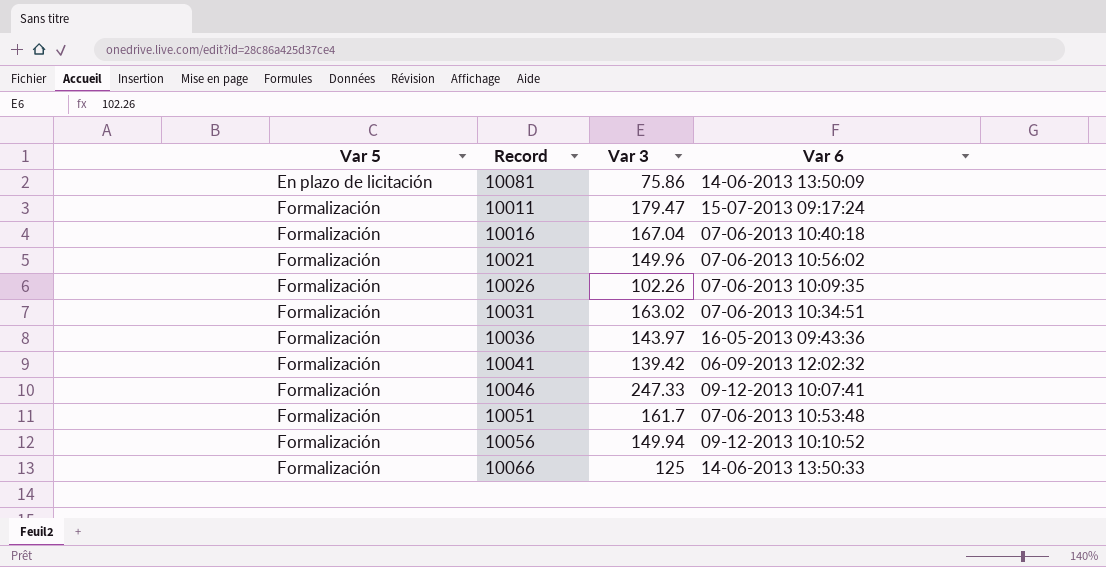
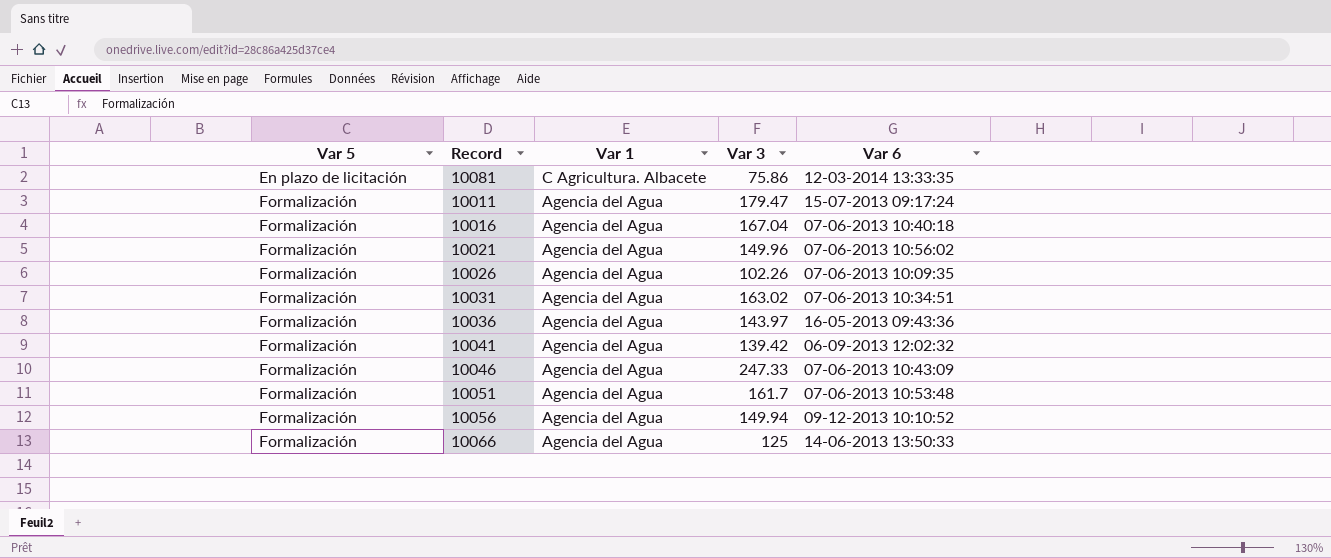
column Var 1 | position: none -> 3
10081 | Var 6: 14-06-2013 13:50:09 -> 12-03-2014 13:33:35
10046 | Var 6: 09-12-2013 10:07:41 -> 07-06-2013 10:43:09

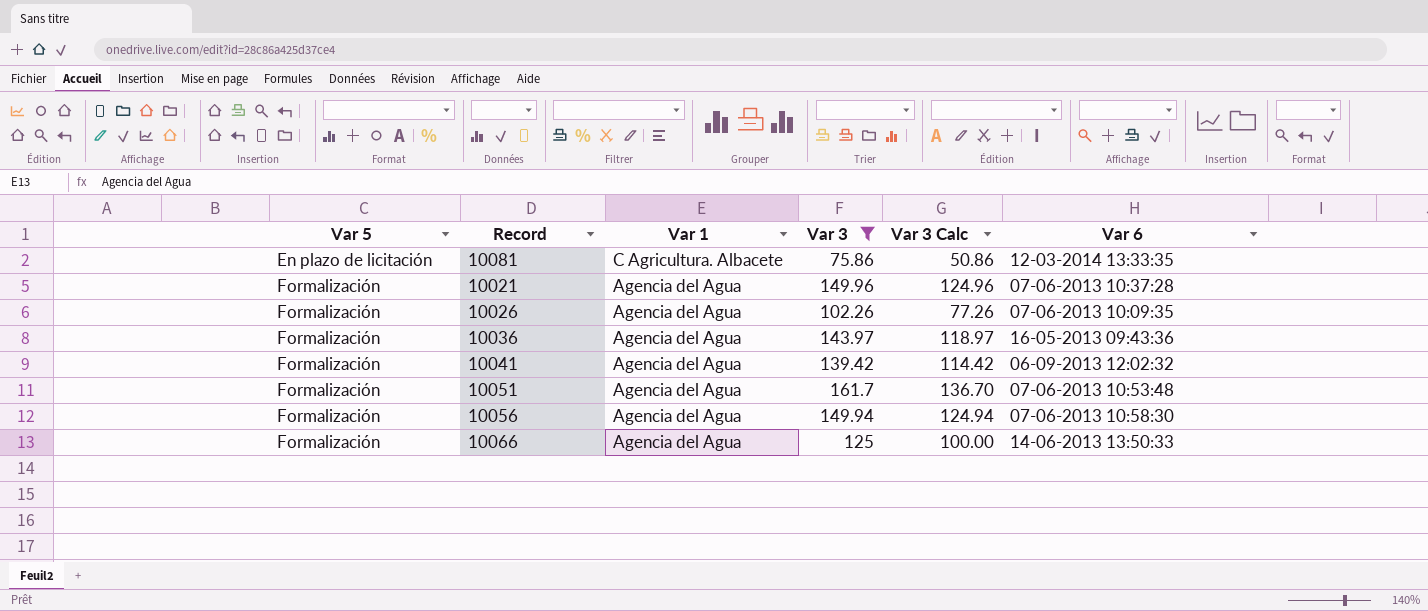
filter: none -> Var 3 <= 161.7
column Var 3 Calc | formula: none -> [Var 3] - 25
10021 | Var 6: 07-06-2013 10:56:02 -> 07-06-2013 10:37:28
10056 | Var 6: 09-12-2013 10:10:52 -> 07-06-2013 10:58:30

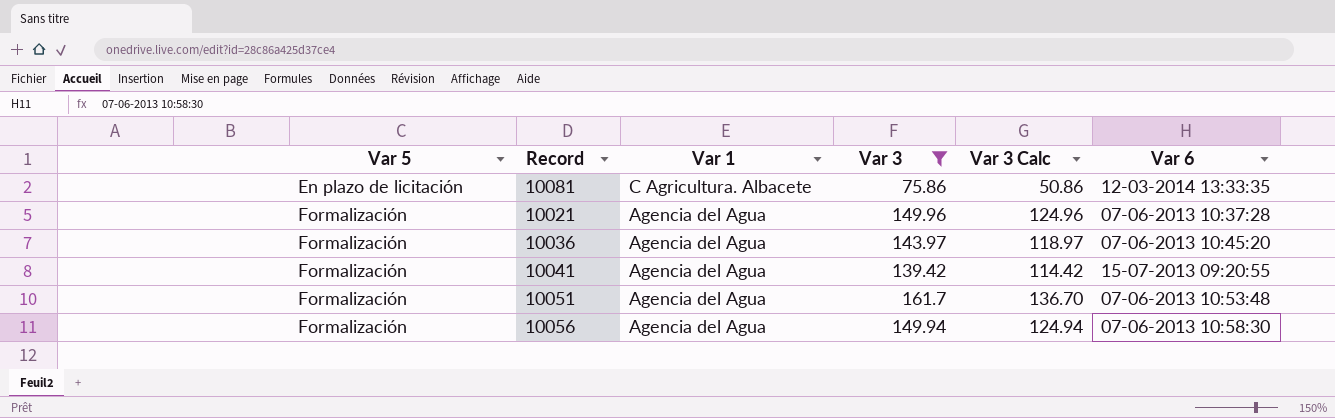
row 10026: Formalización | Agencia del Agua | 102.26 | 77.26 | 07-06-2013 10:09:35 -> none
row 10066: Formalización | Agencia del Agua | 125 | 100.00 | 14-06-2013 13:50:33 -> none
10036 | Var 6: 16-05-2013 09:43:36 -> 07-06-2013 10:45:20
10041 | Var 6: 06-09-2013 12:02:32 -> 15-07-2013 09:20:55

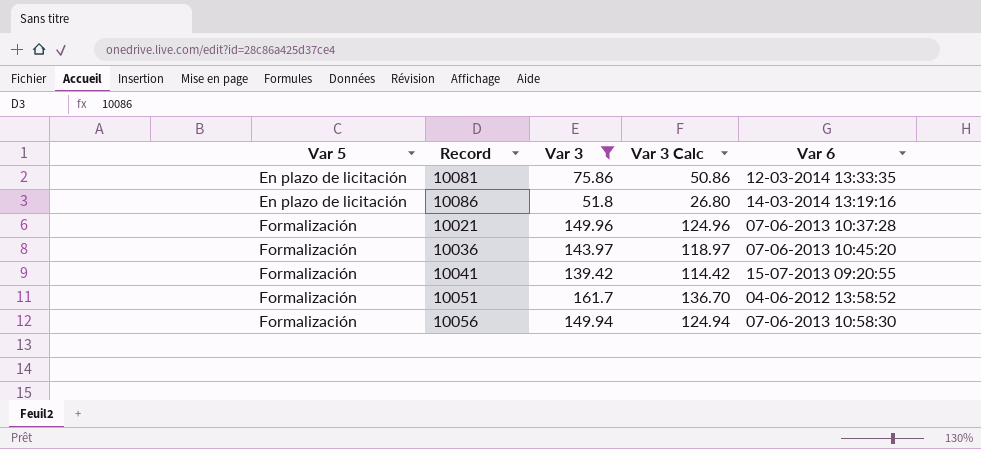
column Var 1 | position: 3 -> none
row 10086: none -> En plazo de licitación | 51.8 | 26.80 | 14-03-2014 13:19:16
10051 | Var 6: 07-06-2013 10:53:48 -> 04-06-2012 13:58:52

